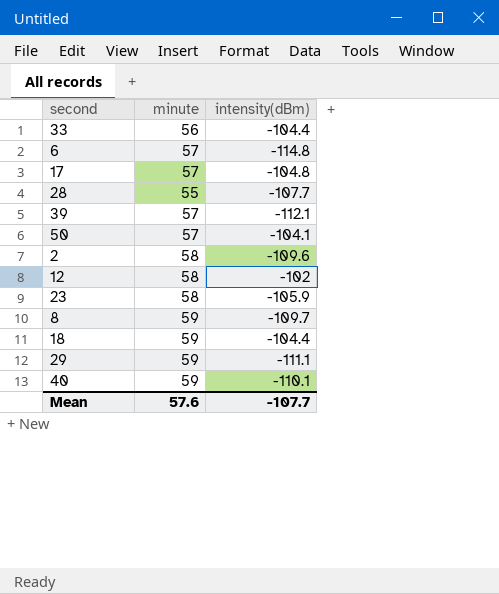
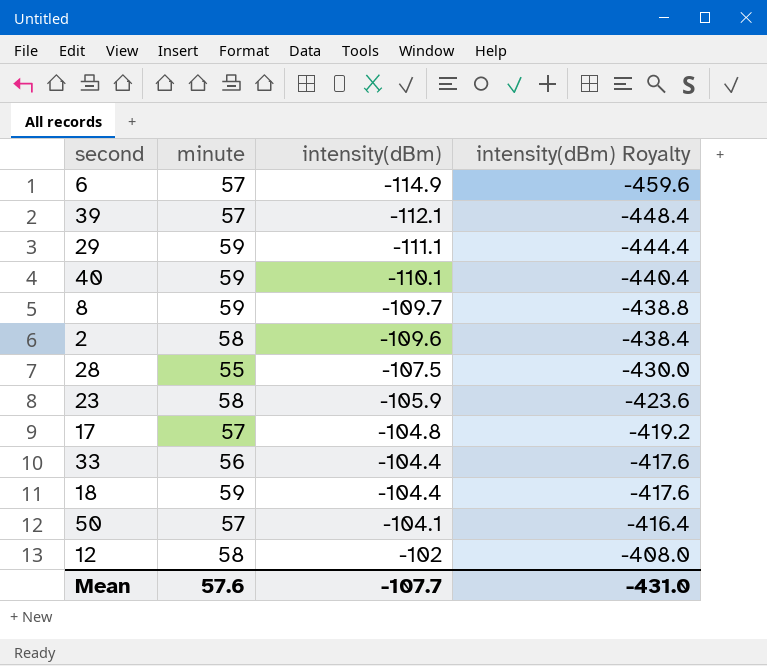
row order: none -> intensity(dBm) ascending
column intensity(dBm) Royalty | formula: none -> [intensity(dBm)] * 4
6 | intensity(dBm): -114.8 -> -114.9
28 | intensity(dBm): -107.7 -> -107.5

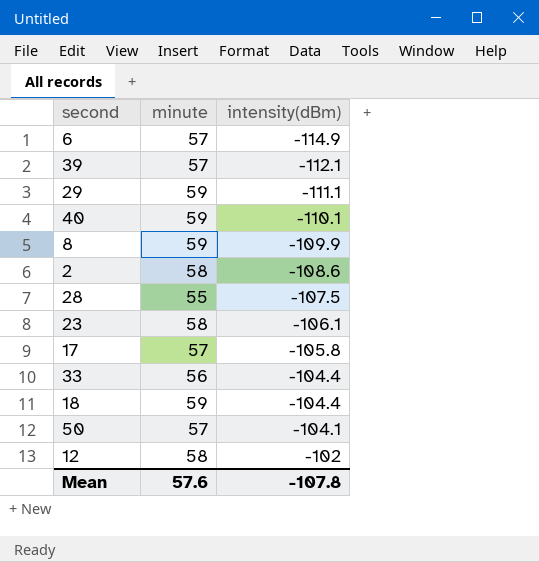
column intensity(dBm) Royalty | formula: [intensity(dBm)] * 4 -> none
8 | intensity(dBm): -109.7 -> -109.9
2 | intensity(dBm): -109.6 -> -108.6
23 | intensity(dBm): -105.9 -> -106.1
17 | intensity(dBm): -104.8 -> -105.8
Mean | intensity(dBm): -107.7 -> -107.8

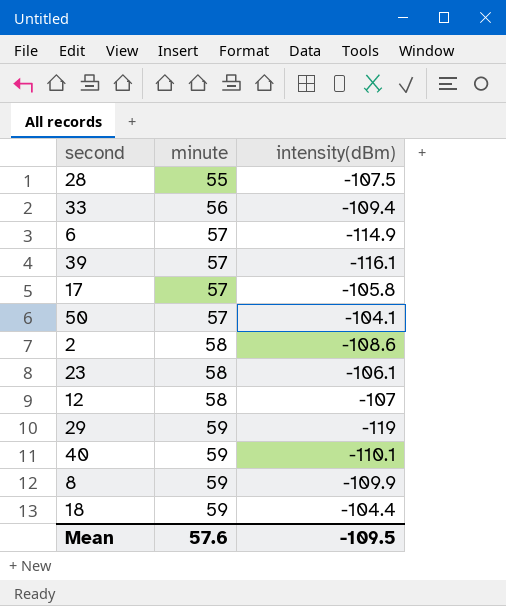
row order: intensity(dBm) ascending -> minute ascending
33 | intensity(dBm): -104.4 -> -109.4
39 | intensity(dBm): -112.1 -> -116.1
12 | intensity(dBm): -102 -> -107
29 | intensity(dBm): -111.1 -> -119
Mean | intensity(dBm): -107.8 -> -109.5

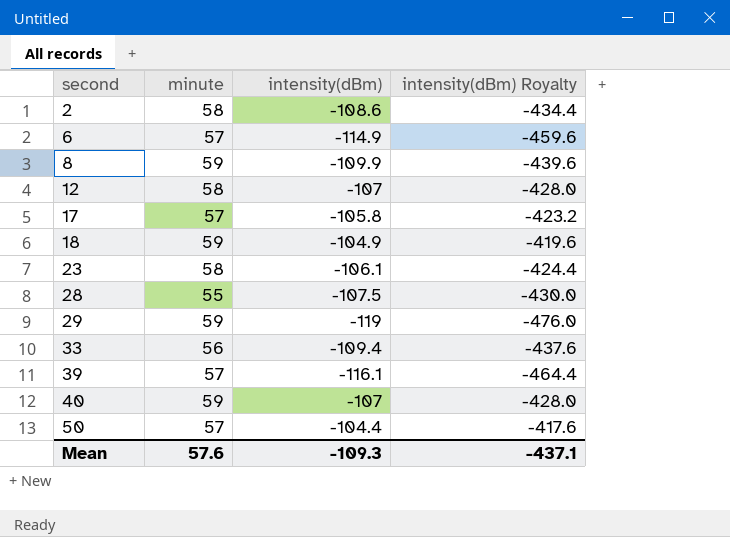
row order: minute ascending -> second ascending
column intensity(dBm) Royalty | formula: none -> [intensity(dBm)] * 4
18 | intensity(dBm): -104.4 -> -104.9
40 | intensity(dBm): -110.1 -> -107
50 | intensity(dBm): -104.1 -> -104.4
Mean | intensity(dBm): -109.5 -> -109.3

